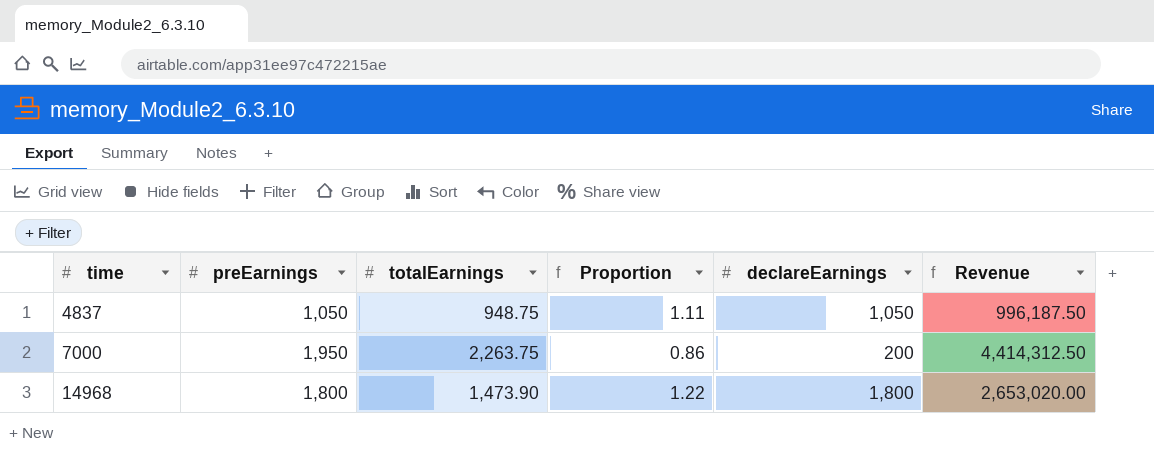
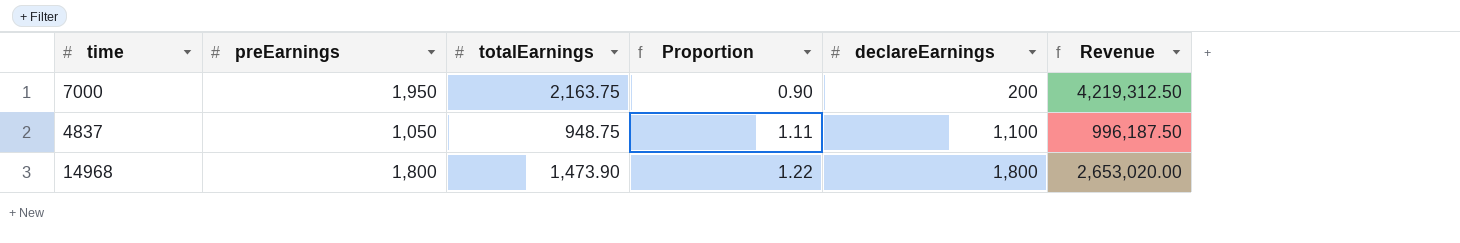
row order: time ascending -> Proportion ascending
7000 | totalEarnings: 2,263.75 -> 2,163.75
7000 | Proportion: 0.86 -> 0.90
7000 | Revenue: 4,414,312.50 -> 4,219,312.50
4837 | declareEarnings: 1,050 -> 1,100

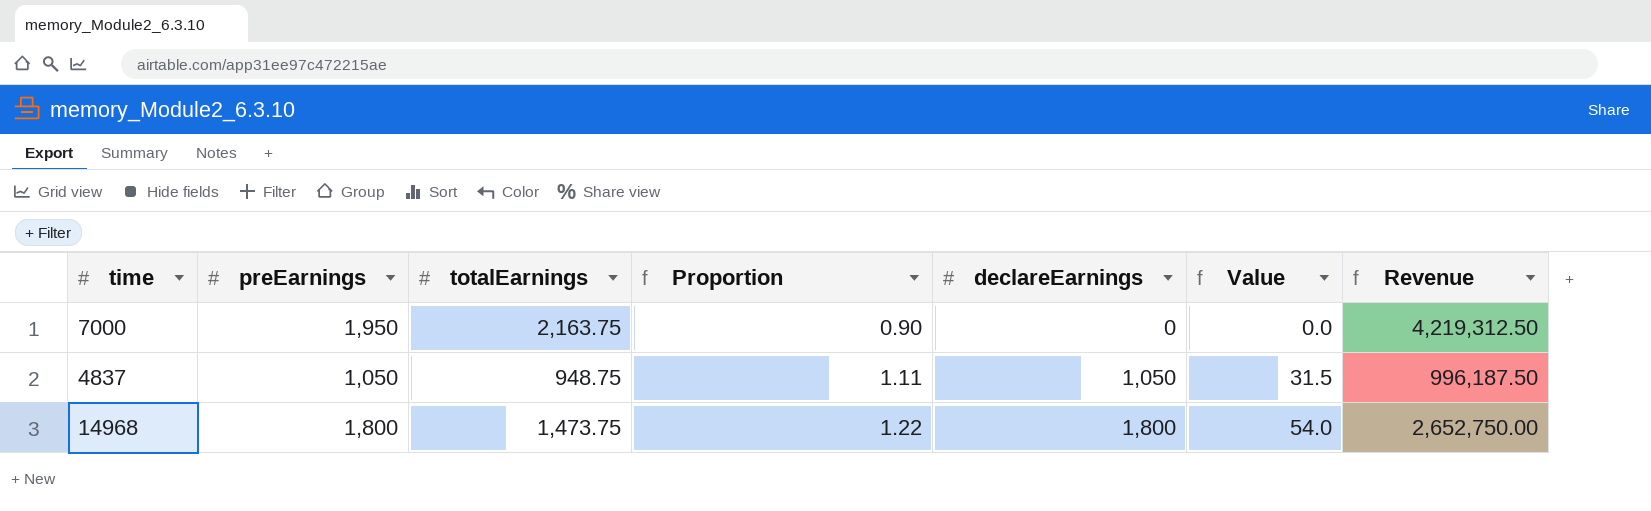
column Value | formula: none -> [declareEarnings] * 0.03
7000 | declareEarnings: 200 -> 0
4837 | declareEarnings: 1,100 -> 1,050
14968 | totalEarnings: 1,473.90 -> 1,473.75
14968 | Revenue: 2,653,020.00 -> 2,652,750.00

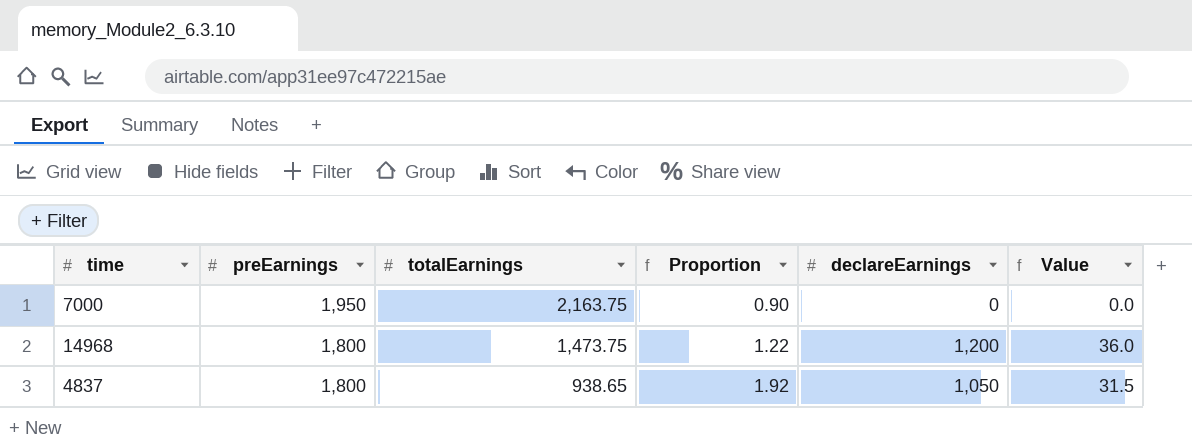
row order: Proportion ascending -> preEarnings descending
column Revenue | formula: [preEarnings] * [totalEarnings] -> none
14968 | declareEarnings: 1,800 -> 1,200
14968 | Value: 54.0 -> 36.0
4837 | preEarnings: 1,050 -> 1,800
4837 | totalEarnings: 948.75 -> 938.65
4837 | Proportion: 1.11 -> 1.92

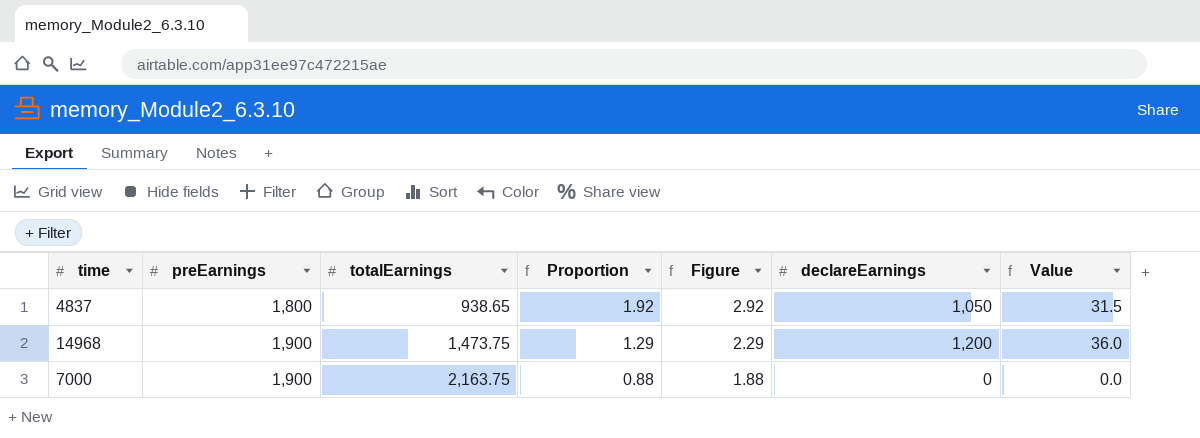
row order: preEarnings descending -> preEarnings ascending
column Figure | formula: none -> [Proportion] + 1
14968 | preEarnings: 1,800 -> 1,900
14968 | Proportion: 1.22 -> 1.29
7000 | preEarnings: 1,950 -> 1,900
7000 | Proportion: 0.90 -> 0.88

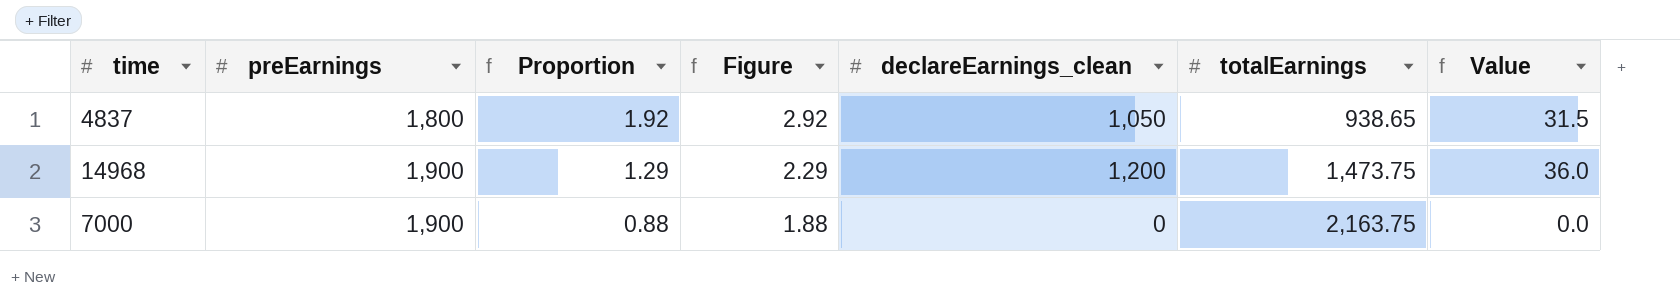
column name: declareEarnings -> declareEarnings_clean
column totalEarnings | position: 3 -> 6

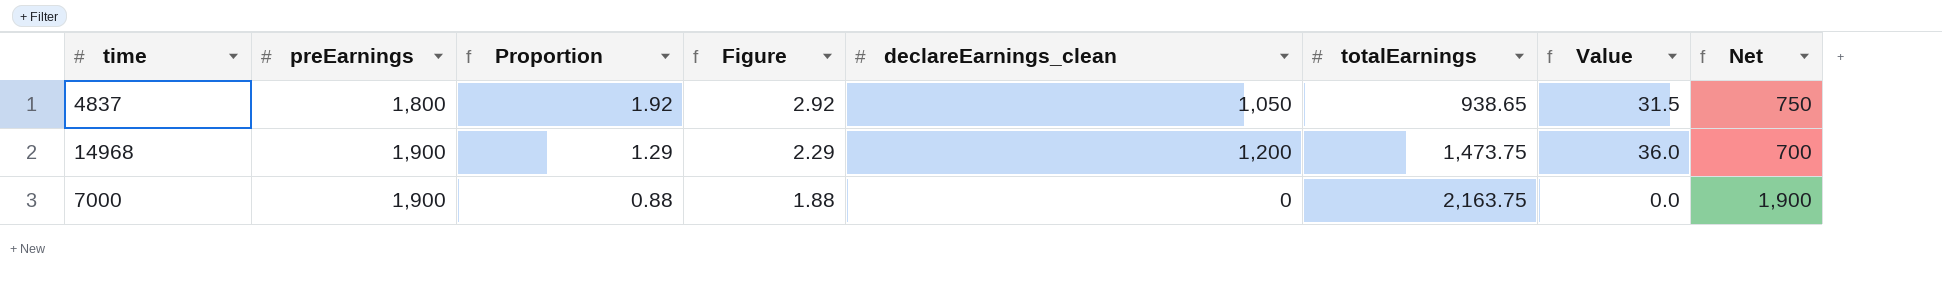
column Net | formula: none -> [preEarnings] - [declareEarnings_clean]

